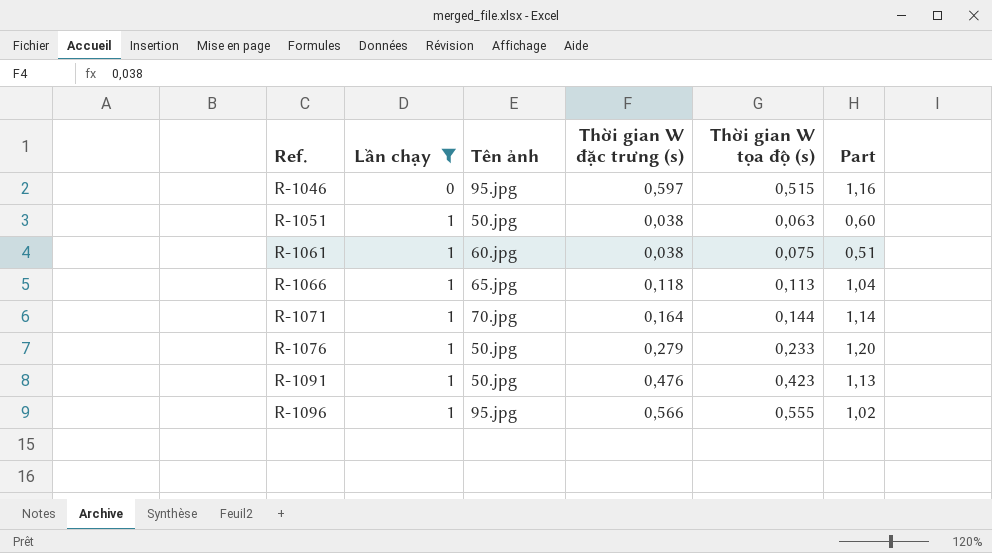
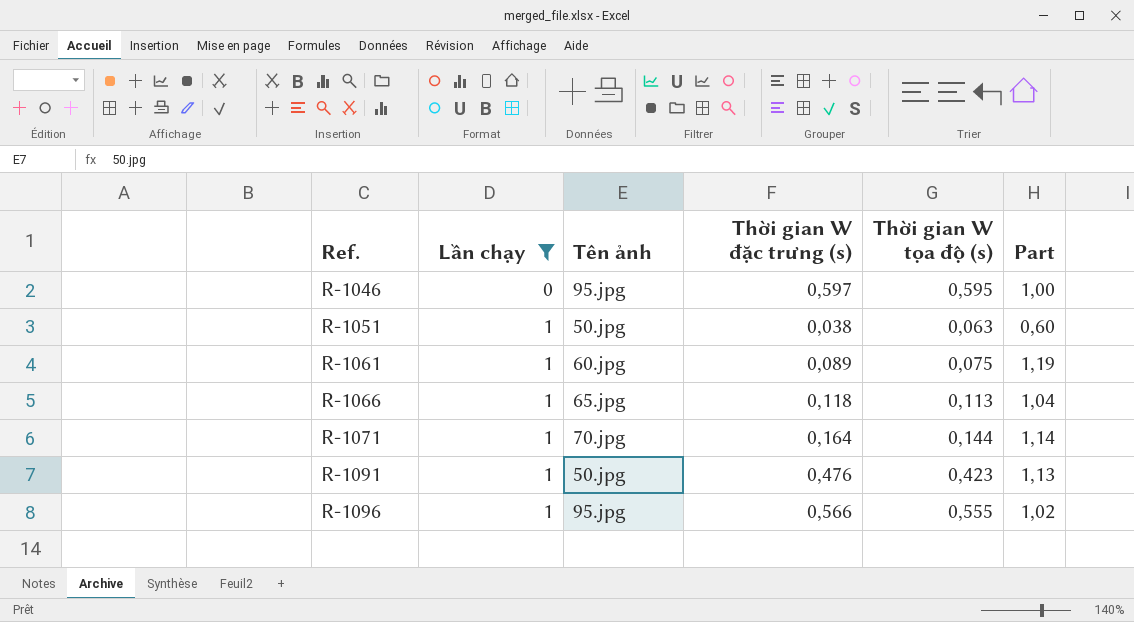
row R-1076: 1 | 50.jpg | 0,279 | 0,233 | 1,20 -> none
R-1046 | Thời gian W tọa độ (s): 0,515 -> 0,595
R-1046 | Part: 1,16 -> 1,00
R-1061 | Thời gian W đặc trưng (s): 0,038 -> 0,089
R-1061 | Part: 0,51 -> 1,19

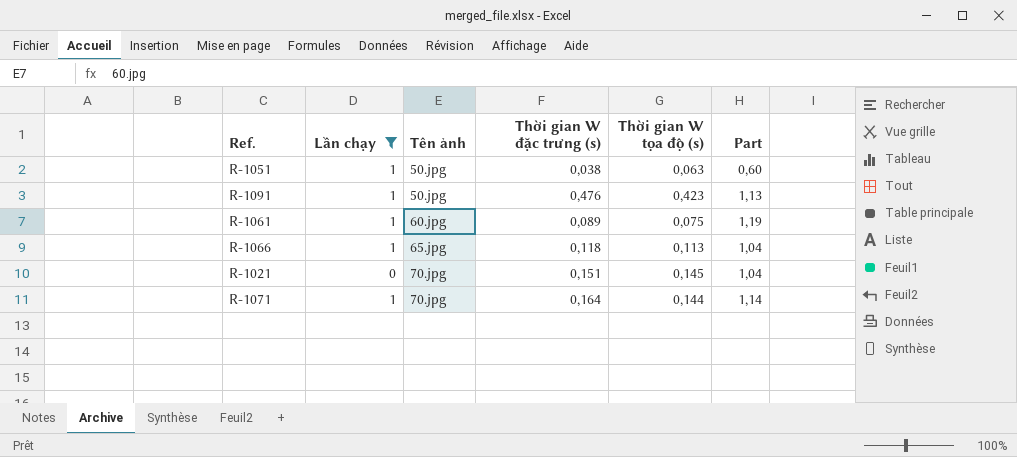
row order: Ref. ascending -> Tên ảnh ascending
row R-1046: 0 | 95.jpg | 0,597 | 0,595 | 1,00 -> none
row R-1096: 1 | 95.jpg | 0,566 | 0,555 | 1,02 -> none
row R-1021: none -> 0 | 70.jpg | 0,151 | 0,145 | 1,04

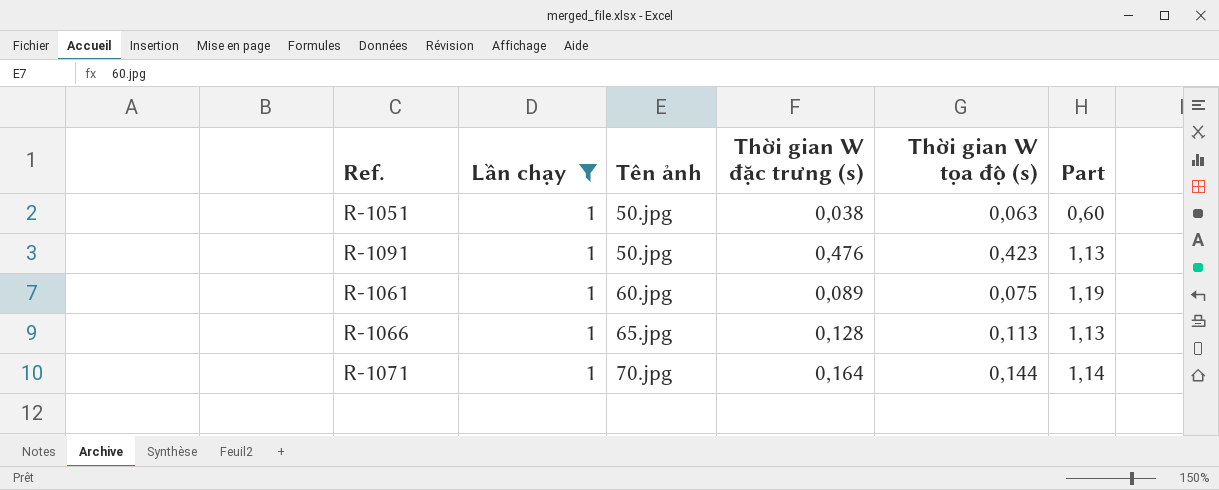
row R-1021: 0 | 70.jpg | 0,151 | 0,145 | 1,04 -> none
R-1066 | Thời gian W đặc trưng (s): 0,118 -> 0,128
R-1066 | Part: 1,04 -> 1,13

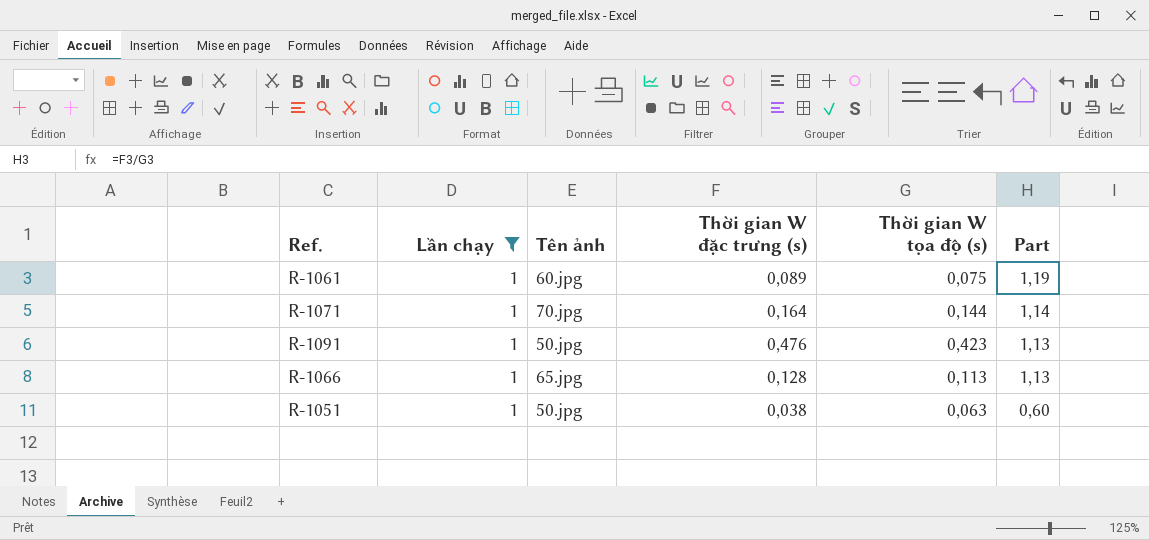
row order: Tên ảnh ascending -> Part descending

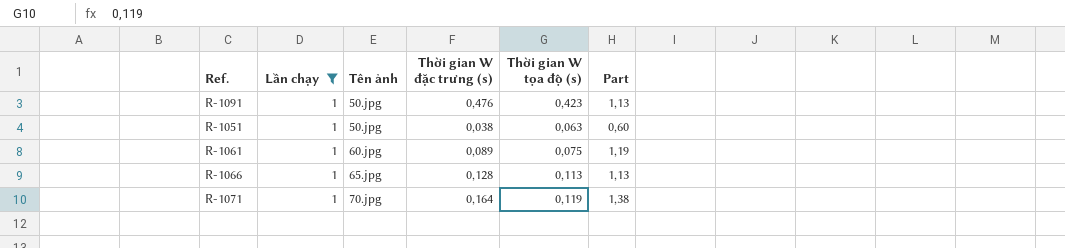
row order: Part descending -> Tên ảnh ascending
R-1071 | Thời gian W tọa độ (s): 0,144 -> 0,119
R-1071 | Part: 1,14 -> 1,38

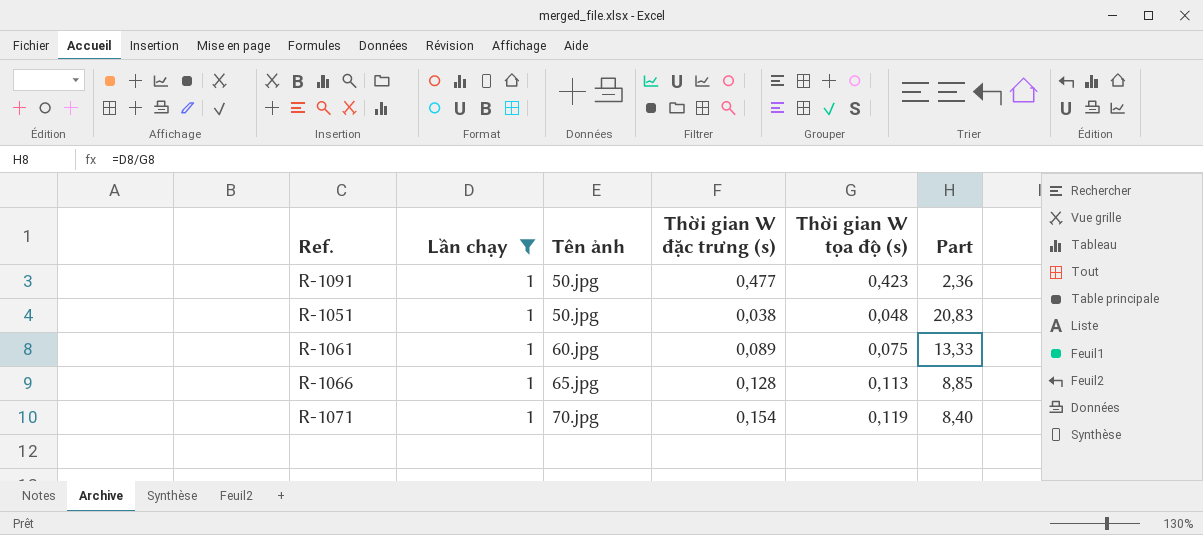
column Part | formula: [Thời gian W đặc trưng (s)] / [Thời gian W tọa độ (s)] -> [Lần chạy] / [Thời gian W tọa độ (s)]
R-1091 | Thời gian W đặc trưng (s): 0,476 -> 0,477
R-1051 | Thời gian W tọa độ (s): 0,063 -> 0,048
R-1071 | Thời gian W đặc trưng (s): 0,164 -> 0,154

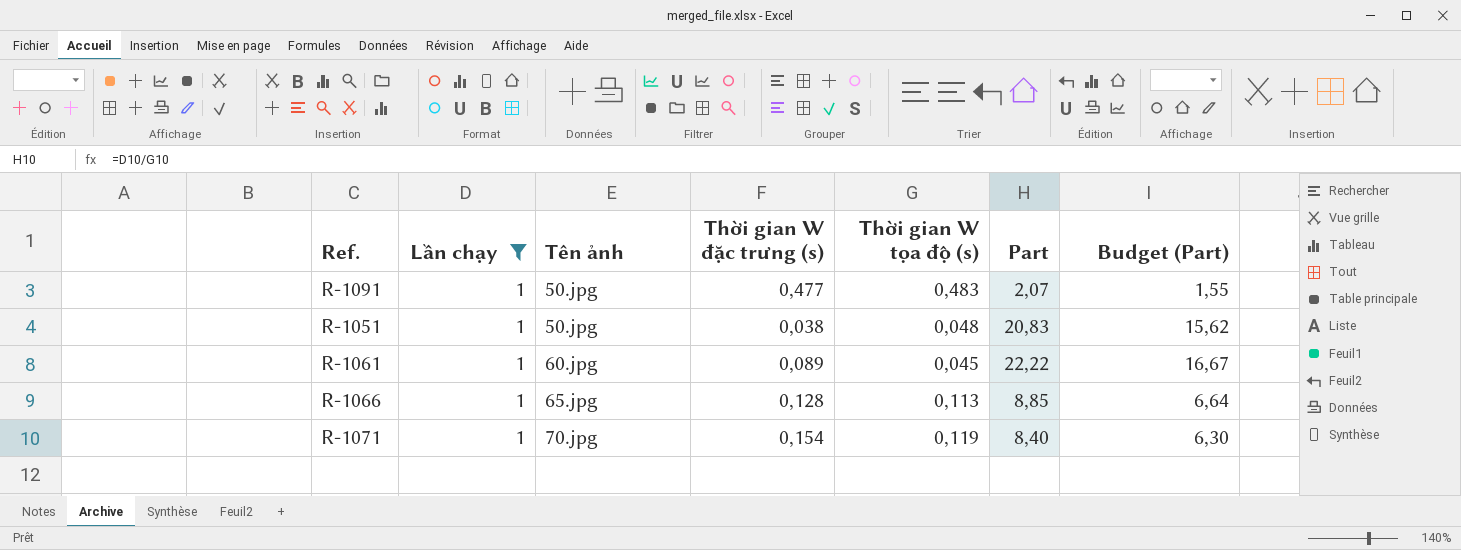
column Budget (Part) | formula: none -> [Part] * 0,75
R-1091 | Thời gian W tọa độ (s): 0,423 -> 0,483
R-1091 | Part: 2,36 -> 2,07
R-1061 | Thời gian W tọa độ (s): 0,075 -> 0,045
R-1061 | Part: 13,33 -> 22,22

